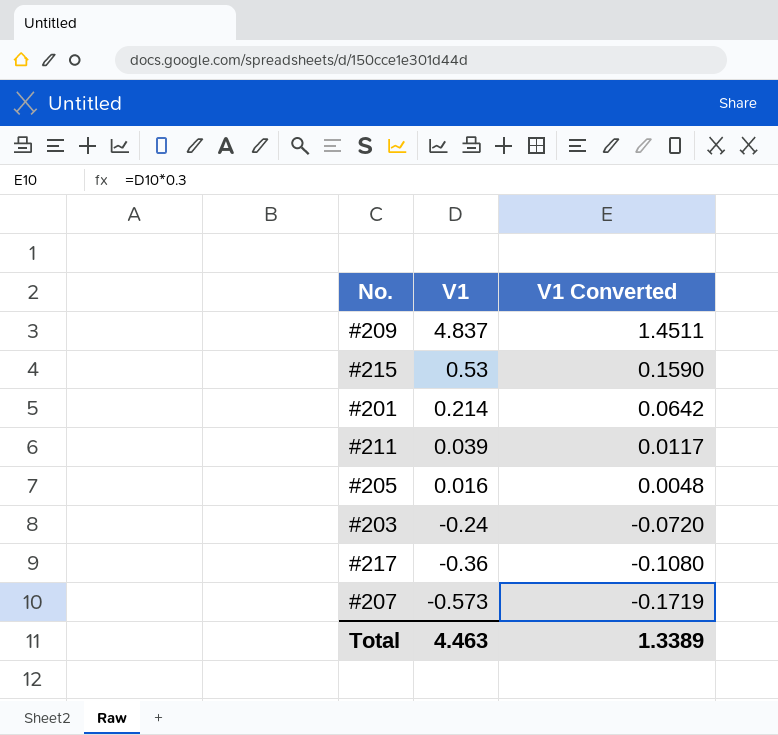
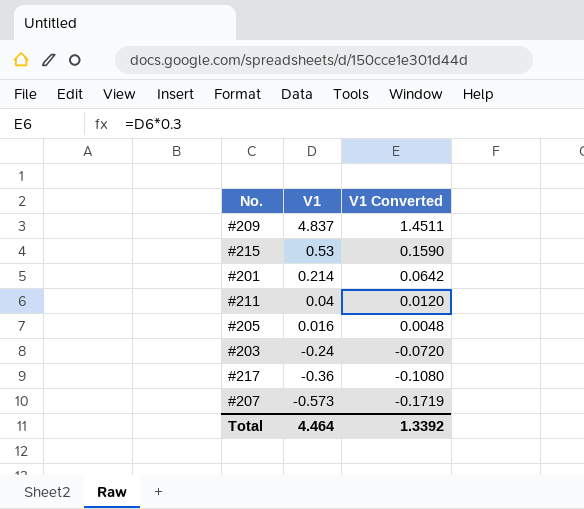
#211 | V1: 0.039 -> 0.04
#211 | V1 Converted: 0.0117 -> 0.0120
Total | V1: 4.463 -> 4.464
Total | V1 Converted: 1.3389 -> 1.3392

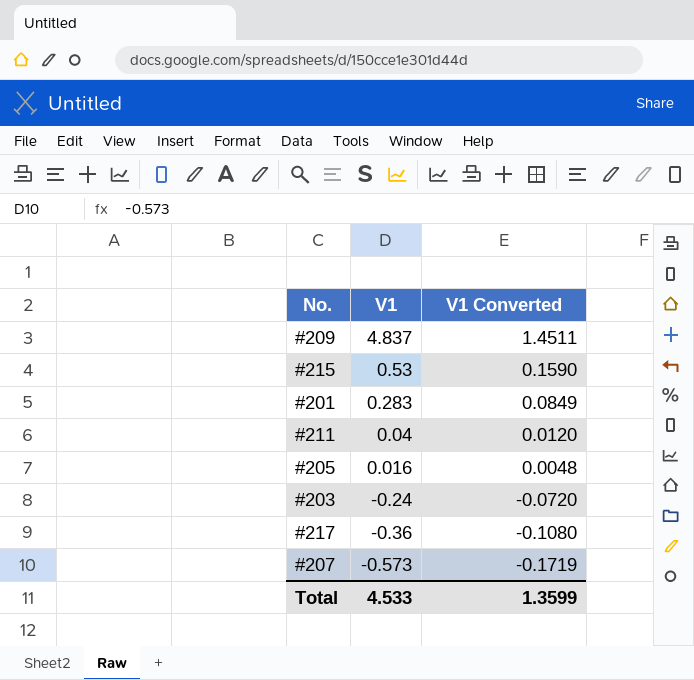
#201 | V1: 0.214 -> 0.283
#201 | V1 Converted: 0.0642 -> 0.0849
Total | V1: 4.464 -> 4.533
Total | V1 Converted: 1.3392 -> 1.3599

